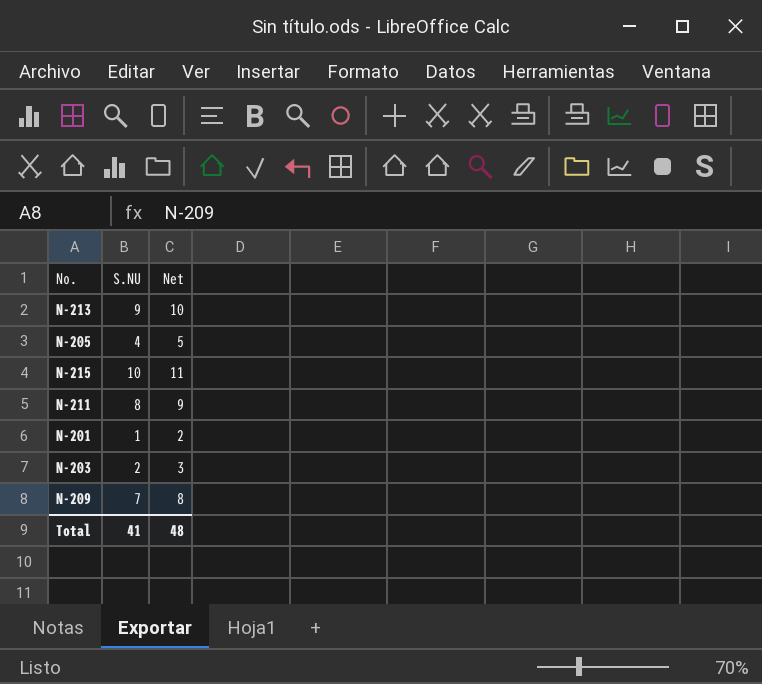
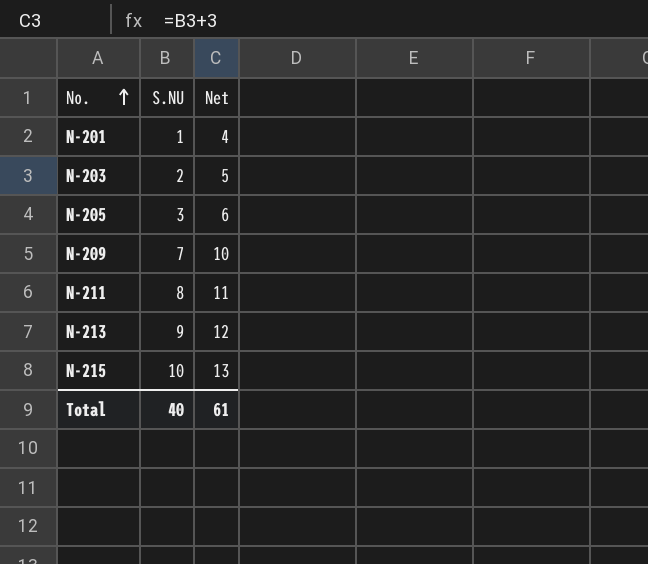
row order: none -> No. ascending
column Net | formula: [S.NU] + 1 -> [S.NU] + 3
N-205 | S.NU: 4 -> 3
Total | S.NU: 41 -> 40
Total | Net: 48 -> 61

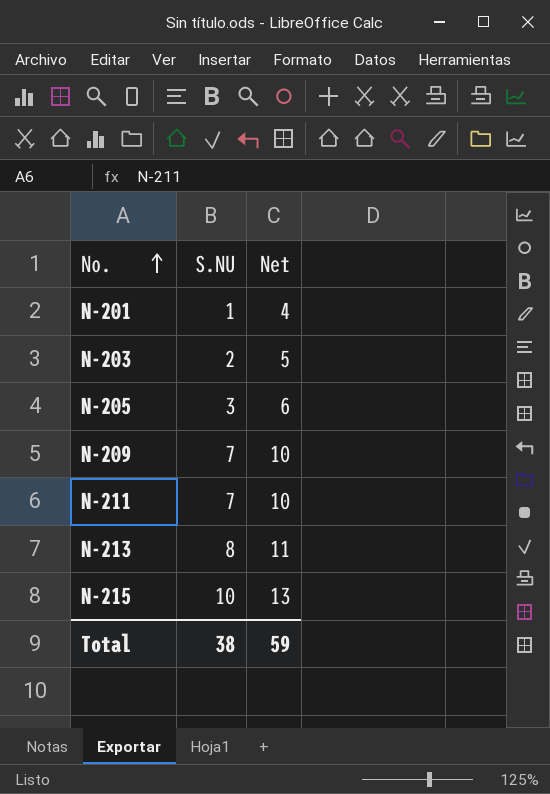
N-211 | S.NU: 8 -> 7
N-211 | Net: 11 -> 10
N-213 | S.NU: 9 -> 8
N-213 | Net: 12 -> 11
Total | S.NU: 40 -> 38
Total | Net: 61 -> 59

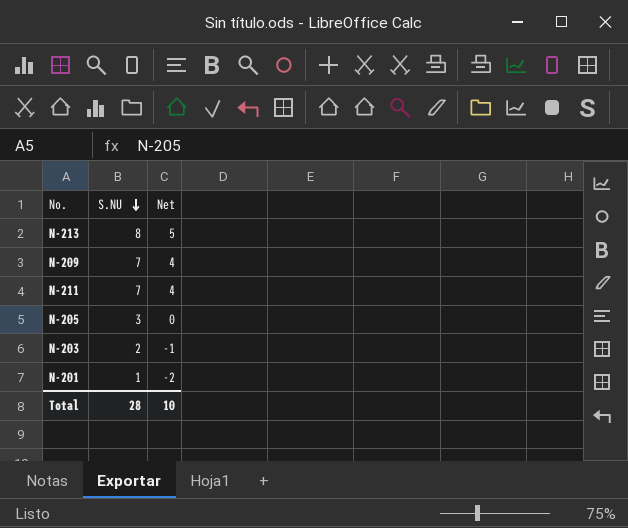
row order: No. ascending -> S.NU descending
column Net | formula: [S.NU] + 3 -> [S.NU] - 3
row N-215: 10 | 13 -> none
Total | S.NU: 38 -> 28
Total | Net: 59 -> 10

